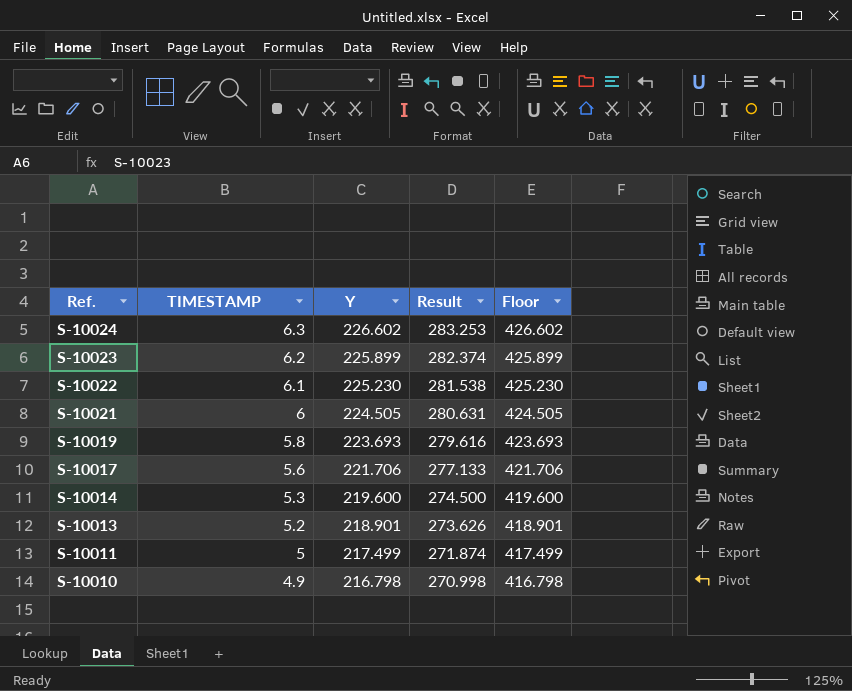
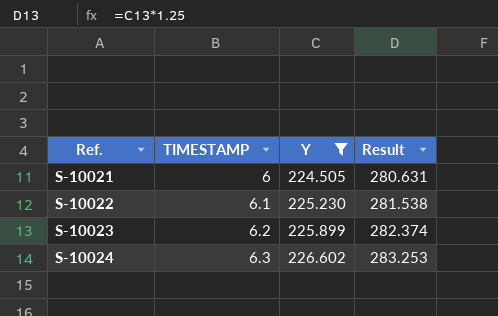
filter: none -> Y >= 224.505
row order: Ref. descending -> Ref. ascending
column Floor | formula: [Y] + 200 -> none

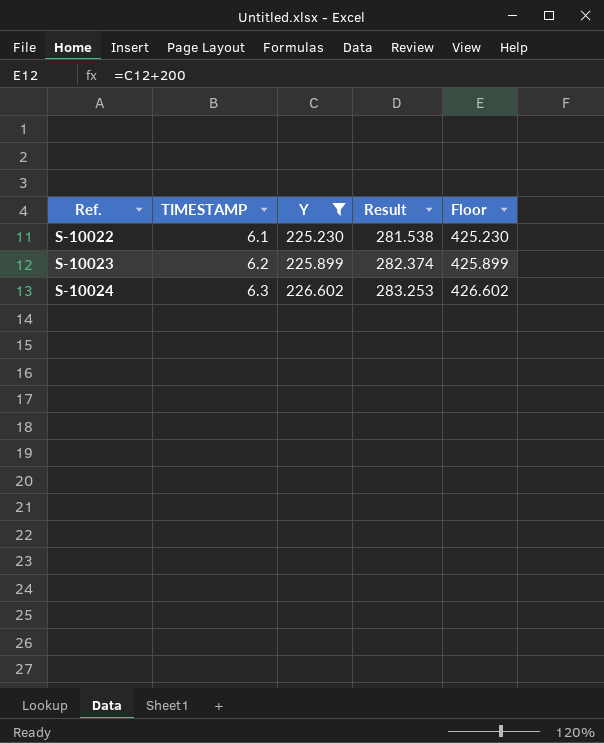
column Floor | formula: none -> [Y] + 200
row S-10021: 6 | 224.505 | 280.631 -> none

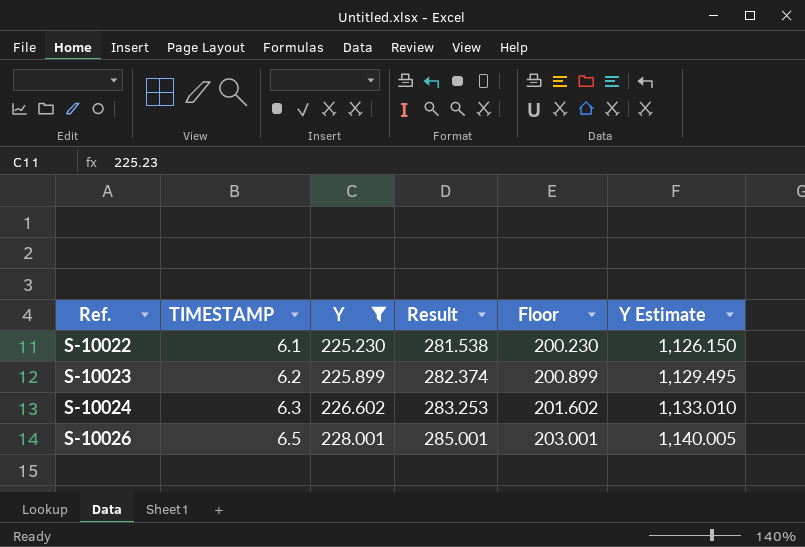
column Floor | formula: [Y] + 200 -> [Y] - 25
column Y Estimate | formula: none -> [Y] * 5
row S-10026: none -> 6.5 | 228.001 | 285.001 | 203.001 | 1,140.005

